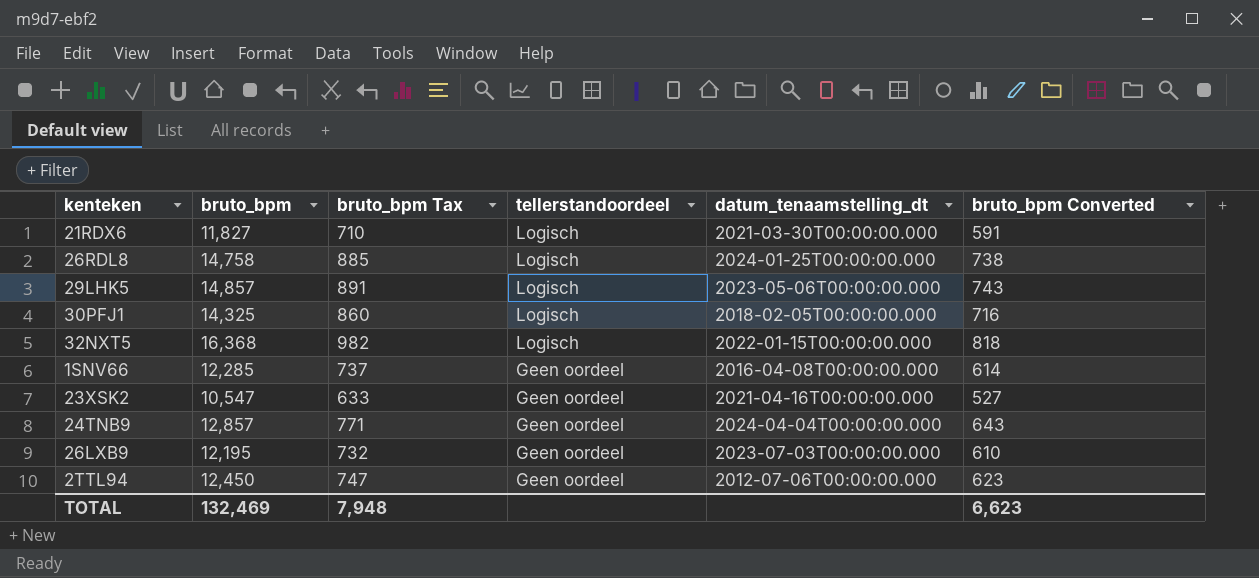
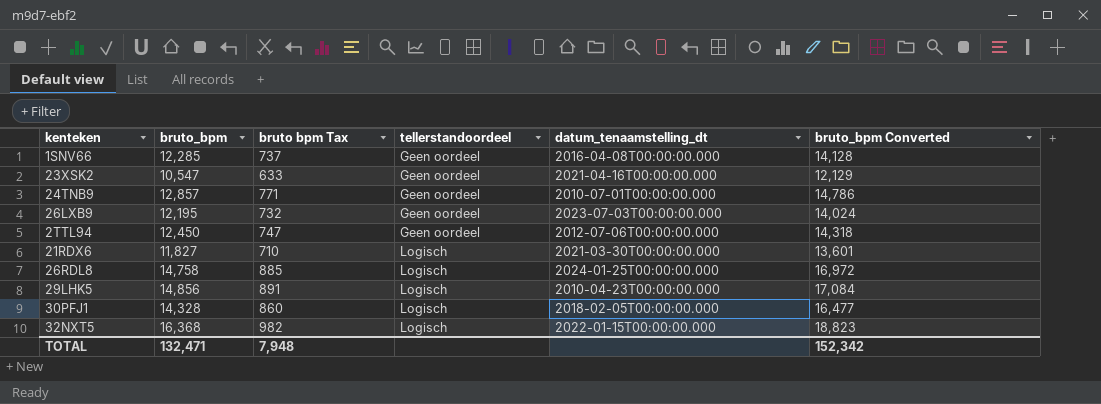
row order: tellerstandoordeel descending -> tellerstandoordeel ascending
column name: bruto_bpm Tax -> bruto bpm Tax
column bruto_bpm Converted | formula: [bruto_bpm] * 0.05 -> [bruto_bpm] * 1.15
24TNB9 | datum_tenaamstelling_dt: 2024-04-04T00:00:00.000 -> 2010-07-01T00:00:00.000
29LHK5 | bruto_bpm: 14,857 -> 14,856
29LHK5 | datum_tenaamstelling_dt: 2023-05-06T00:00:00.000 -> 2010-04-23T00:00:00.000
30PFJ1 | bruto_bpm: 14,325 -> 14,328
TOTAL | bruto_bpm: 132,469 -> 132,471
TOTAL | bruto_bpm Converted: 6,623 -> 152,342

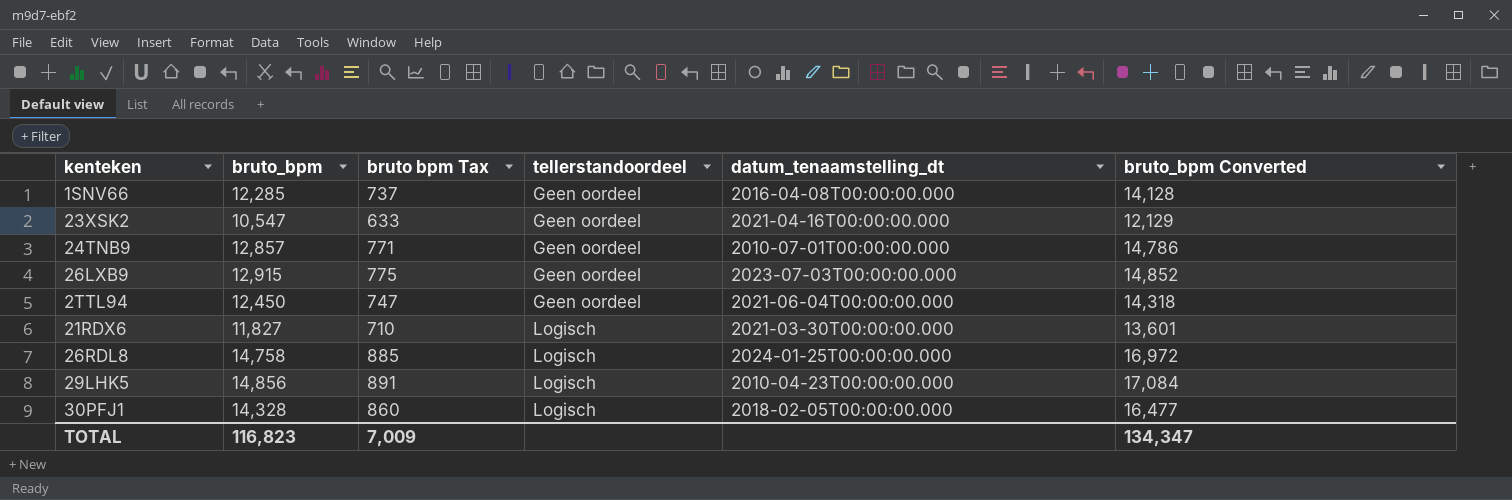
row 32NXT5: 16,368 | 982 | Logisch | 2022-01-15T00:00:00.000 | 18,823 -> none
26LXB9 | bruto_bpm: 12,195 -> 12,915
26LXB9 | bruto bpm Tax: 732 -> 775
26LXB9 | bruto_bpm Converted: 14,024 -> 14,852
2TTL94 | datum_tenaamstelling_dt: 2012-07-06T00:00:00.000 -> 2021-06-04T00:00:00.000
TOTAL | bruto_bpm: 132,471 -> 116,823
TOTAL | bruto bpm Tax: 7,948 -> 7,009
TOTAL | bruto_bpm Converted: 152,342 -> 134,347

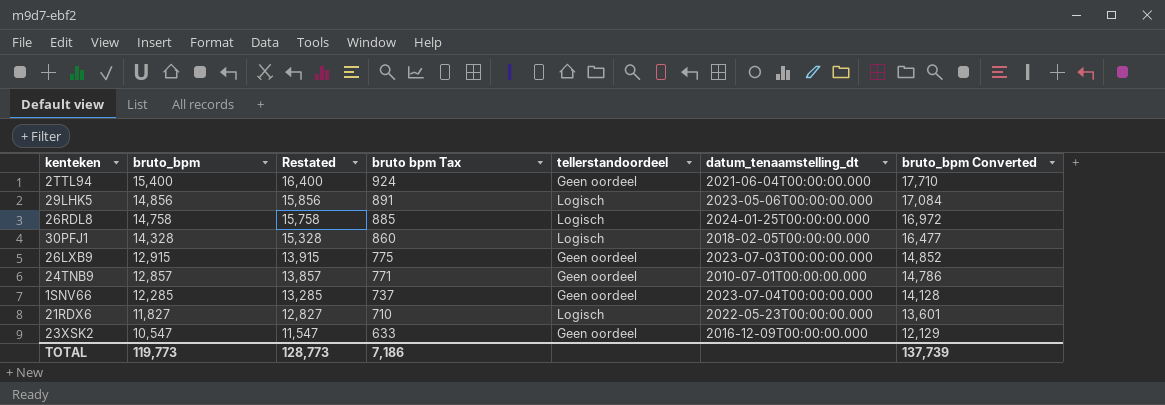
row order: tellerstandoordeel ascending -> bruto_bpm descending
column Restated | formula: none -> [bruto_bpm] + 1000
2TTL94 | bruto_bpm: 12,450 -> 15,400
2TTL94 | bruto bpm Tax: 747 -> 924
2TTL94 | bruto_bpm Converted: 14,318 -> 17,710
29LHK5 | datum_tenaamstelling_dt: 2010-04-23T00:00:00.000 -> 2023-05-06T00:00:00.000
1SNV66 | datum_tenaamstelling_dt: 2016-04-08T00:00:00.000 -> 2023-07-04T00:00:00.000
21RDX6 | datum_tenaamstelling_dt: 2021-03-30T00:00:00.000 -> 2022-05-23T00:00:00.000
23XSK2 | datum_tenaamstelling_dt: 2021-04-16T00:00:00.000 -> 2016-12-09T00:00:00.000
TOTAL | bruto_bpm: 116,823 -> 119,773
TOTAL | bruto bpm Tax: 7,009 -> 7,186
TOTAL | bruto_bpm Converted: 134,347 -> 137,739

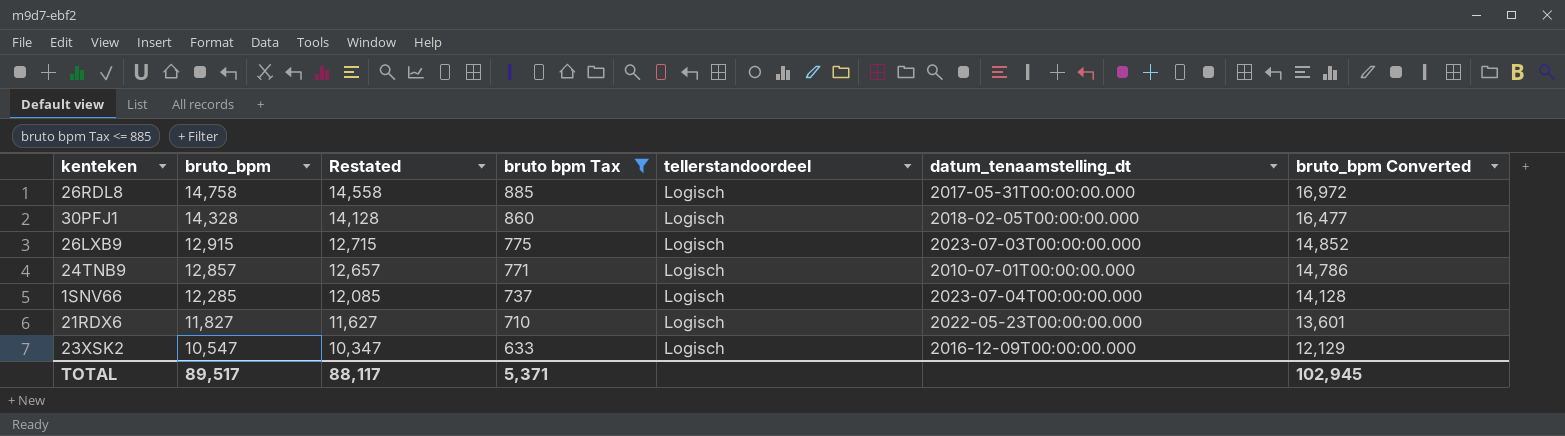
filter: none -> bruto bpm Tax <= 885
column Restated | formula: [bruto_bpm] + 1000 -> [bruto_bpm] - 200
26RDL8 | datum_tenaamstelling_dt: 2024-01-25T00:00:00.000 -> 2017-05-31T00:00:00.000
26LXB9 | tellerstandoordeel: Geen oordeel -> Logisch
24TNB9 | tellerstandoordeel: Geen oordeel -> Logisch
1SNV66 | tellerstandoordeel: Geen oordeel -> Logisch
23XSK2 | tellerstandoordeel: Geen oordeel -> Logisch
TOTAL | bruto_bpm: 119,773 -> 89,517
TOTAL | Restated: 128,773 -> 88,117
TOTAL | bruto bpm Tax: 7,186 -> 5,371
TOTAL | bruto_bpm Converted: 137,739 -> 102,945

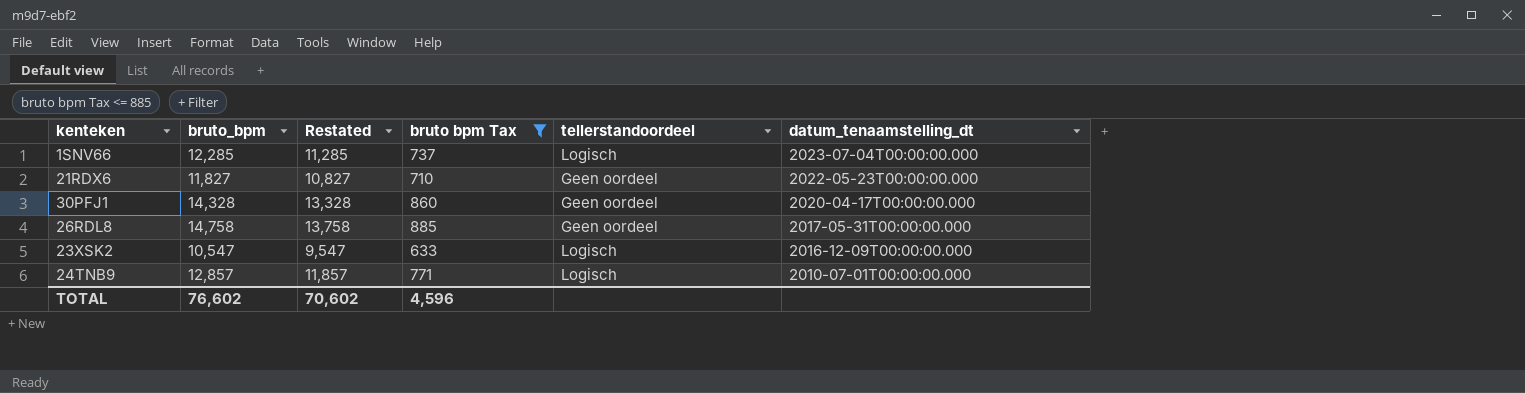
row order: bruto_bpm descending -> datum_tenaamstelling_dt descending
column bruto_bpm Converted | formula: [bruto_bpm] * 1.15 -> none
column Restated | formula: [bruto_bpm] - 200 -> [bruto_bpm] - 1000
row 26LXB9: 12,915 | 12,715 | 775 | Logisch | 2023-07-03T00:00:00.000 | 14,852 -> none
21RDX6 | tellerstandoordeel: Logisch -> Geen oordeel
30PFJ1 | tellerstandoordeel: Logisch -> Geen oordeel
30PFJ1 | datum_tenaamstelling_dt: 2018-02-05T00:00:00.000 -> 2020-04-17T00:00:00.000
26RDL8 | tellerstandoordeel: Logisch -> Geen oordeel
TOTAL | bruto_bpm: 89,517 -> 76,602
TOTAL | Restated: 88,117 -> 70,602
TOTAL | bruto bpm Tax: 5,371 -> 4,596

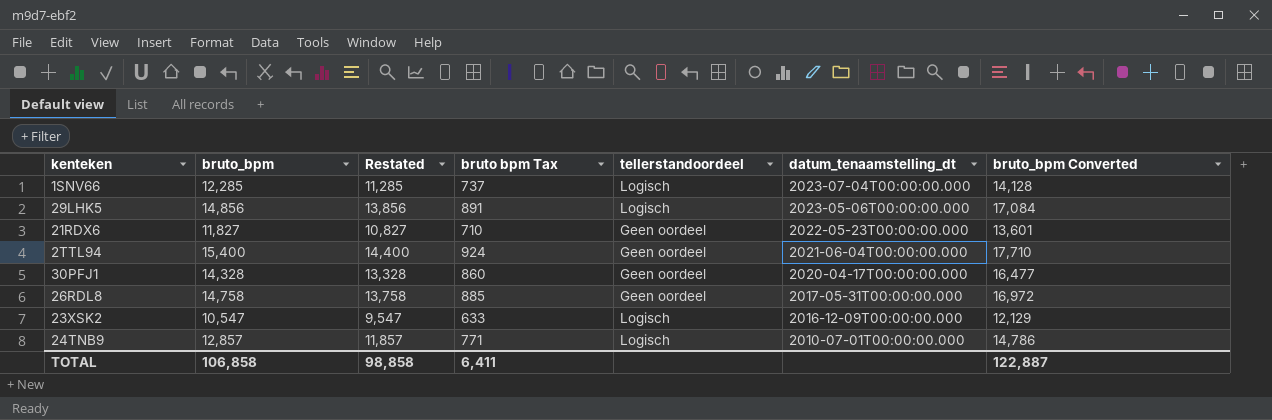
filter: bruto bpm Tax <= 885 -> none
column bruto_bpm Converted | formula: none -> [bruto_bpm] * 1.15
TOTAL | bruto_bpm: 76,602 -> 106,858
TOTAL | Restated: 70,602 -> 98,858
TOTAL | bruto bpm Tax: 4,596 -> 6,411

